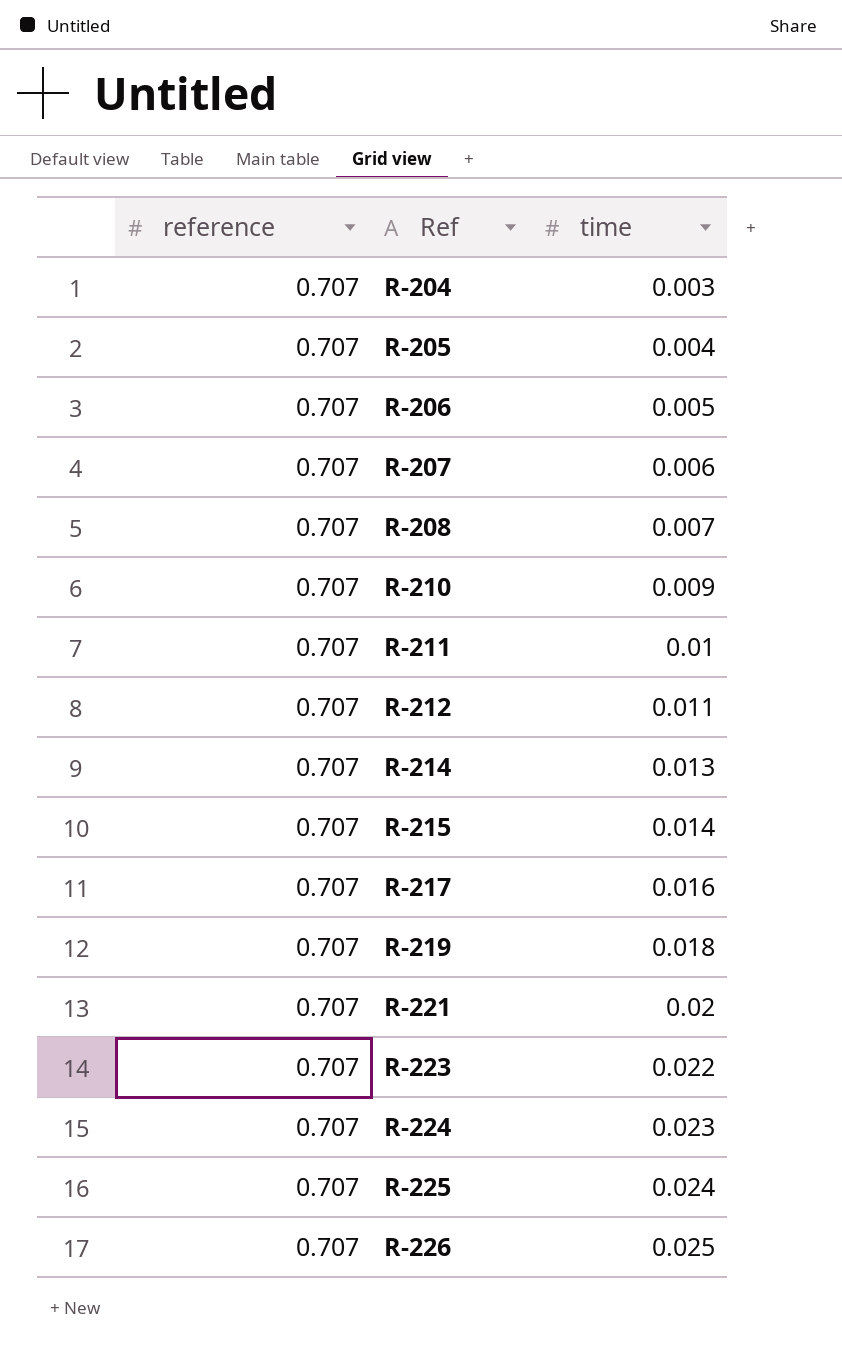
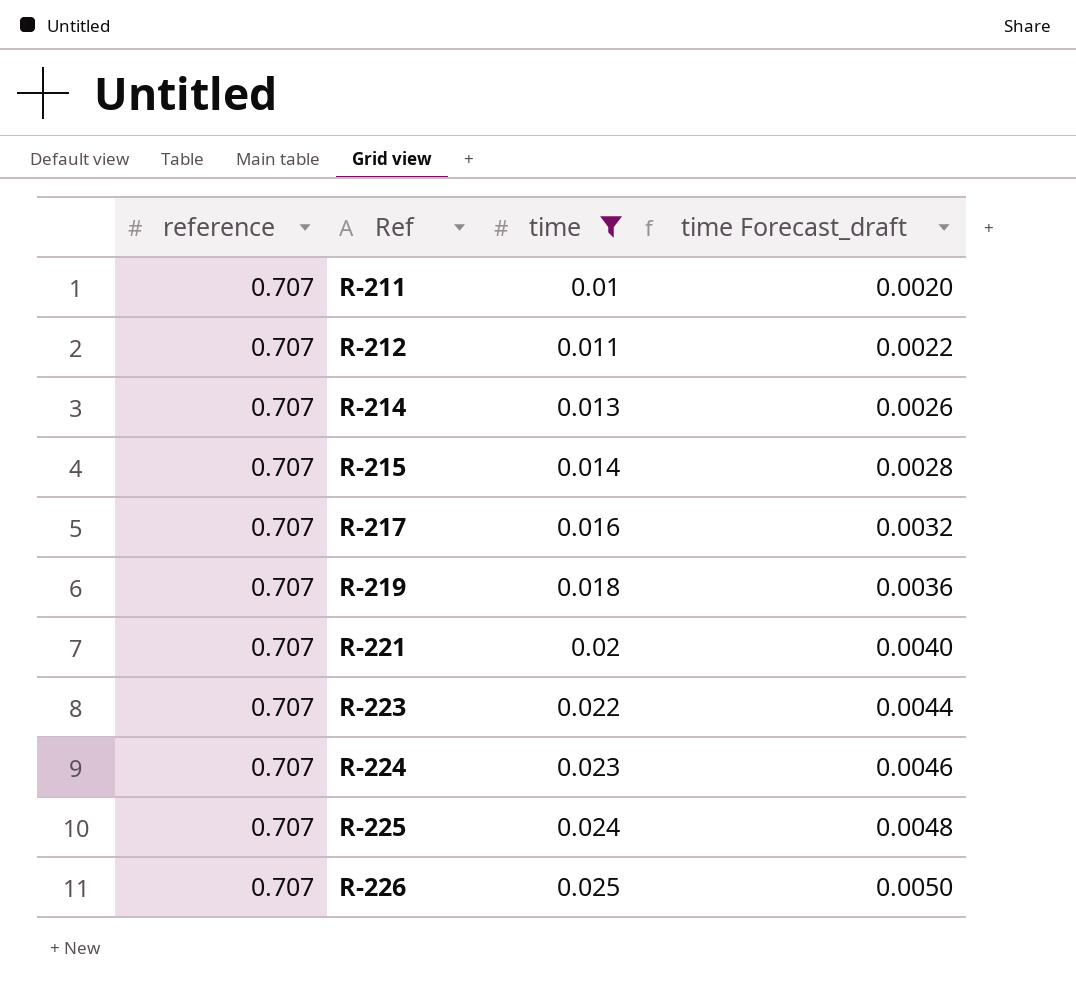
filter: none -> time >= 0.01
column time Forecast_draft | formula: none -> [time] * 0.2

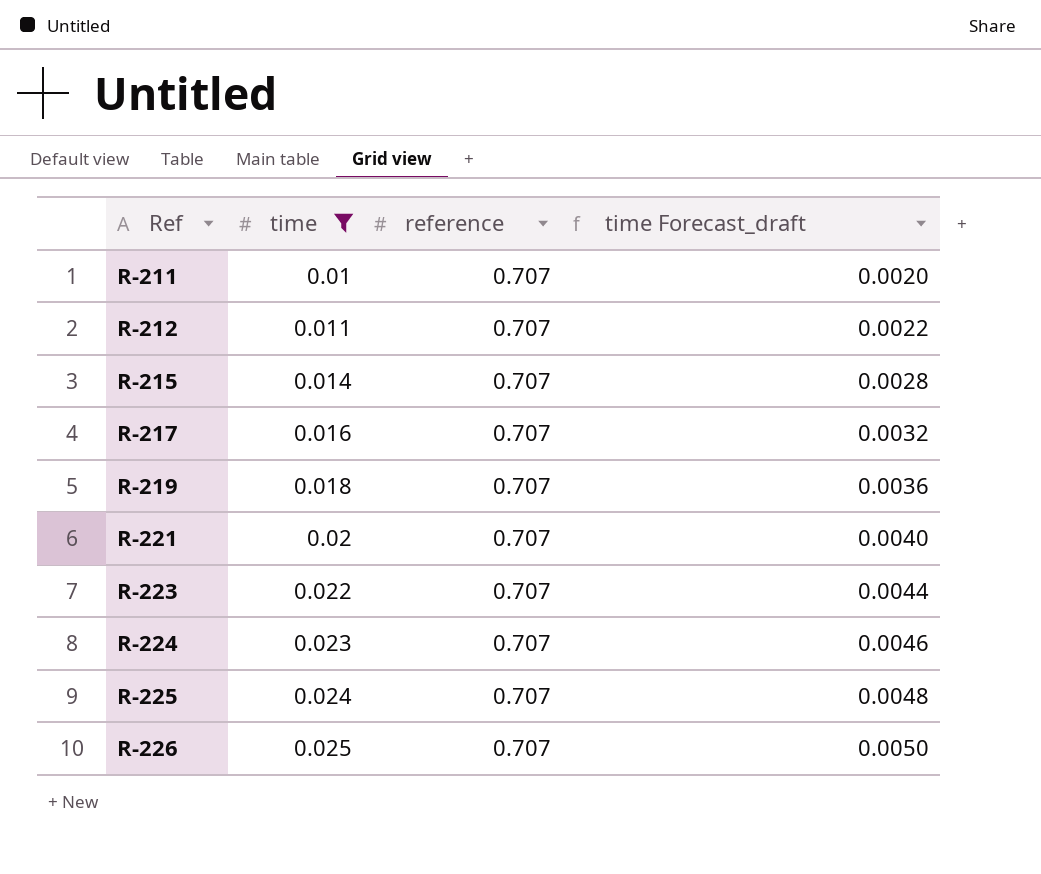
column reference | position: 1 -> 3
row R-214: 0.707 | 0.013 | 0.0026 -> none

